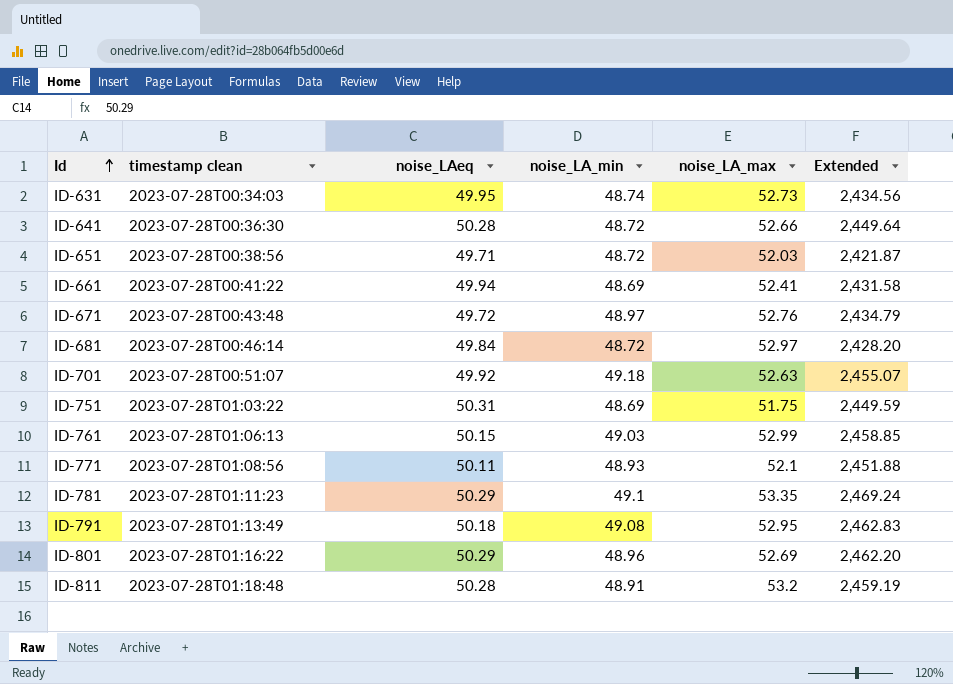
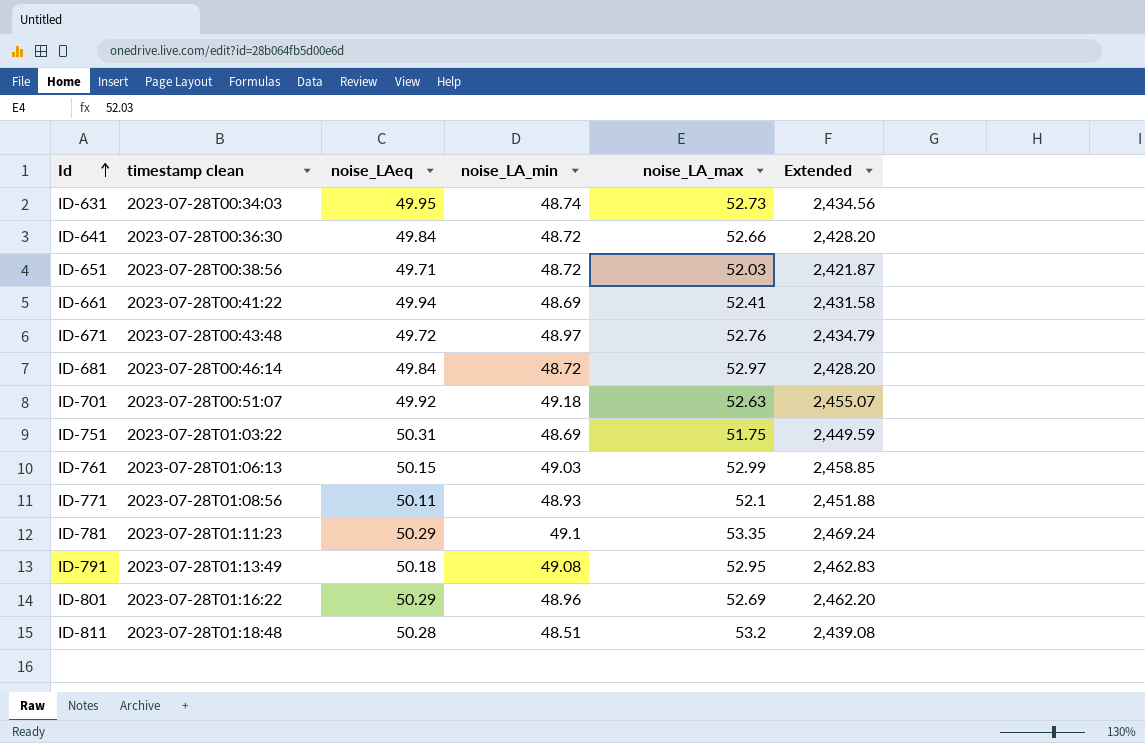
ID-641 | noise_LAeq: 50.28 -> 49.84
ID-641 | Extended: 2,449.64 -> 2,428.20
ID-811 | noise_LA_min: 48.91 -> 48.51
ID-811 | Extended: 2,459.19 -> 2,439.08

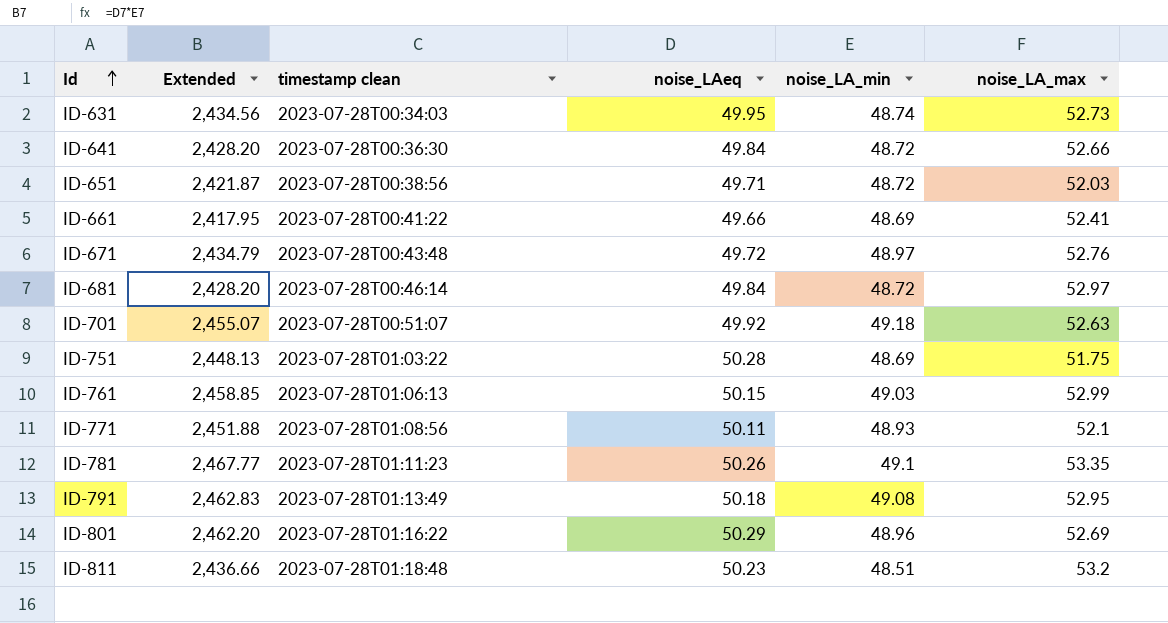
column Extended | position: 6 -> 2
ID-661 | Extended: 2,431.58 -> 2,417.95
ID-661 | noise_LAeq: 49.94 -> 49.66
ID-751 | Extended: 2,449.59 -> 2,448.13
ID-751 | noise_LAeq: 50.31 -> 50.28
ID-781 | Extended: 2,469.24 -> 2,467.77
ID-781 | noise_LAeq: 50.29 -> 50.26
ID-811 | Extended: 2,439.08 -> 2,436.66
ID-811 | noise_LAeq: 50.28 -> 50.23

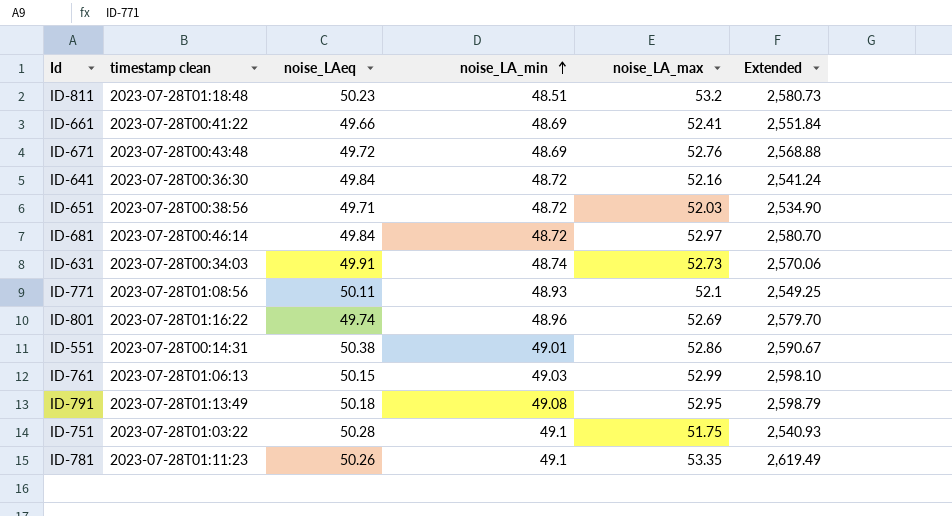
row order: Id ascending -> noise_LA_min ascending
column Extended | formula: [noise_LAeq] * [noise_LA_min] -> [noise_LA_min] * [noise_LA_max]
column Extended | position: 2 -> 6
row ID-701: 2,455.07 | 2023-07-28T00:51:07 | 49.92 | 49.18 | 52.63 -> none
ID-671 | noise_LA_min: 48.97 -> 48.69
ID-641 | noise_LA_max: 52.66 -> 52.16
ID-631 | noise_LAeq: 49.95 -> 49.91
ID-801 | noise_LAeq: 50.29 -> 49.74
row ID-551: none -> 2023-07-28T00:14:31 | 50.38 | 49.01 | 52.86 | 2,590.67
ID-751 | noise_LA_min: 48.69 -> 49.1

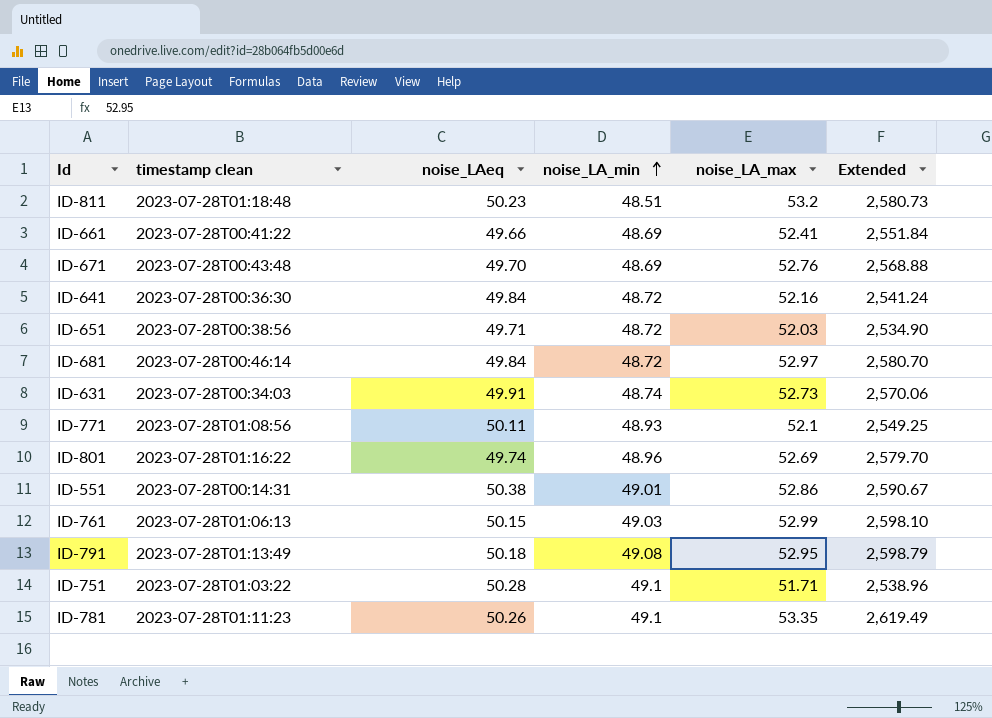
ID-671 | noise_LAeq: 49.72 -> 49.70
ID-751 | noise_LA_max: 51.75 -> 51.71
ID-751 | Extended: 2,540.93 -> 2,538.96

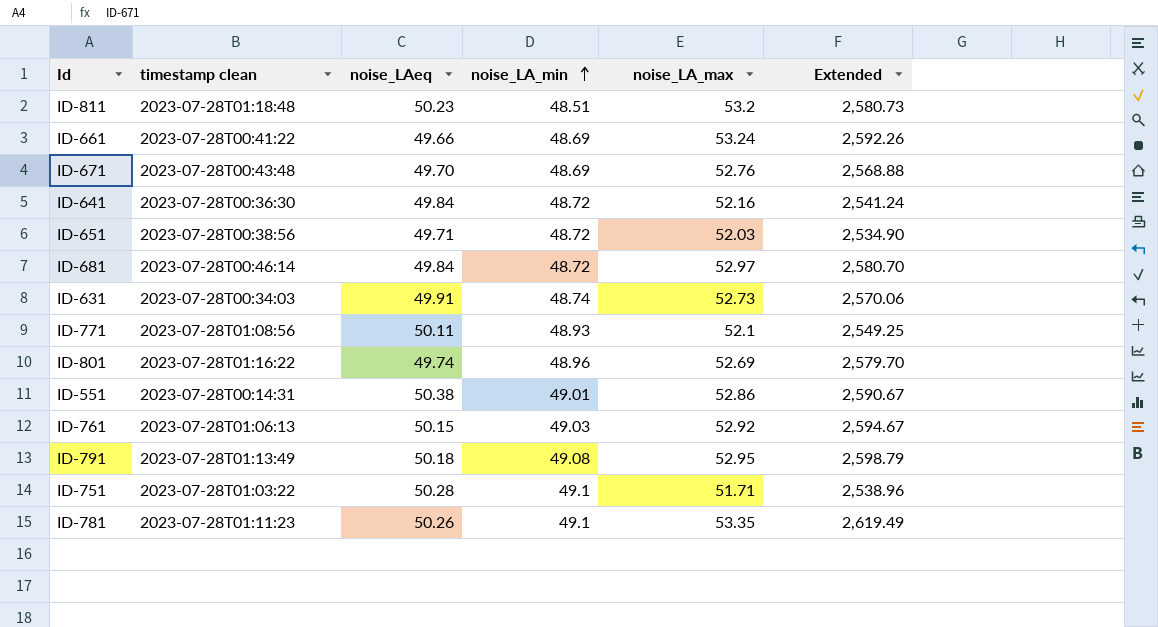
ID-661 | noise_LA_max: 52.41 -> 53.24
ID-661 | Extended: 2,551.84 -> 2,592.26
ID-761 | noise_LA_max: 52.99 -> 52.92
ID-761 | Extended: 2,598.10 -> 2,594.67

